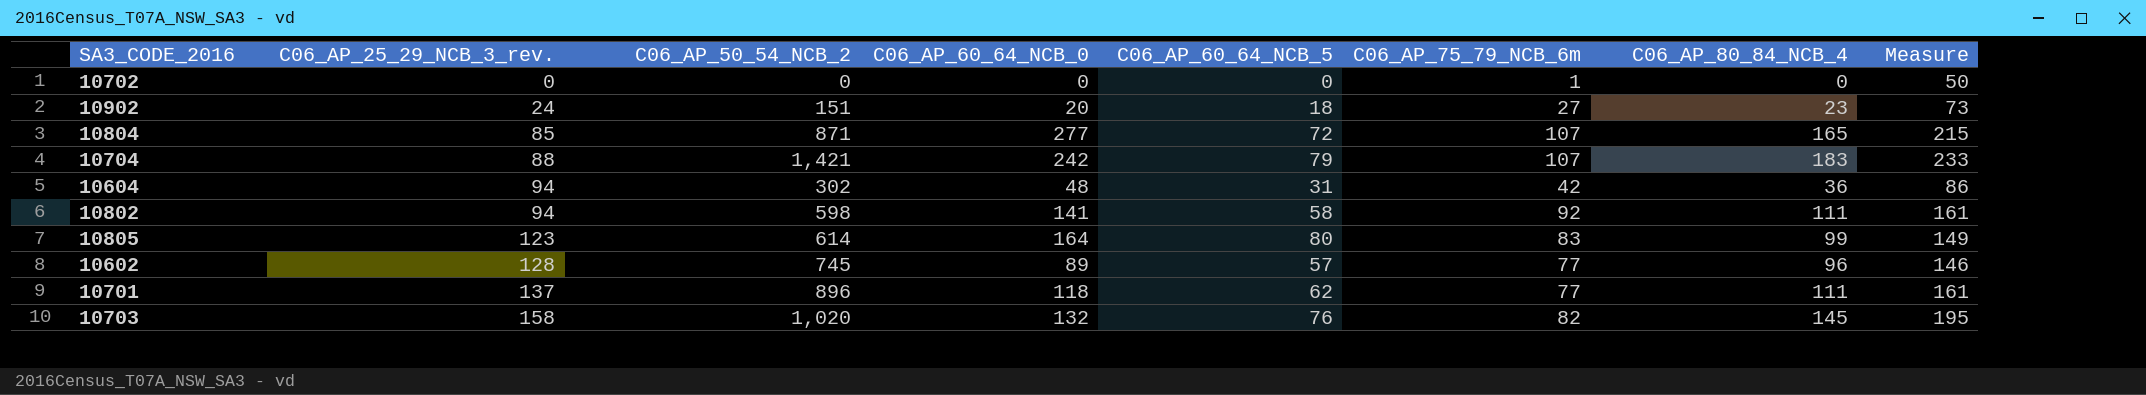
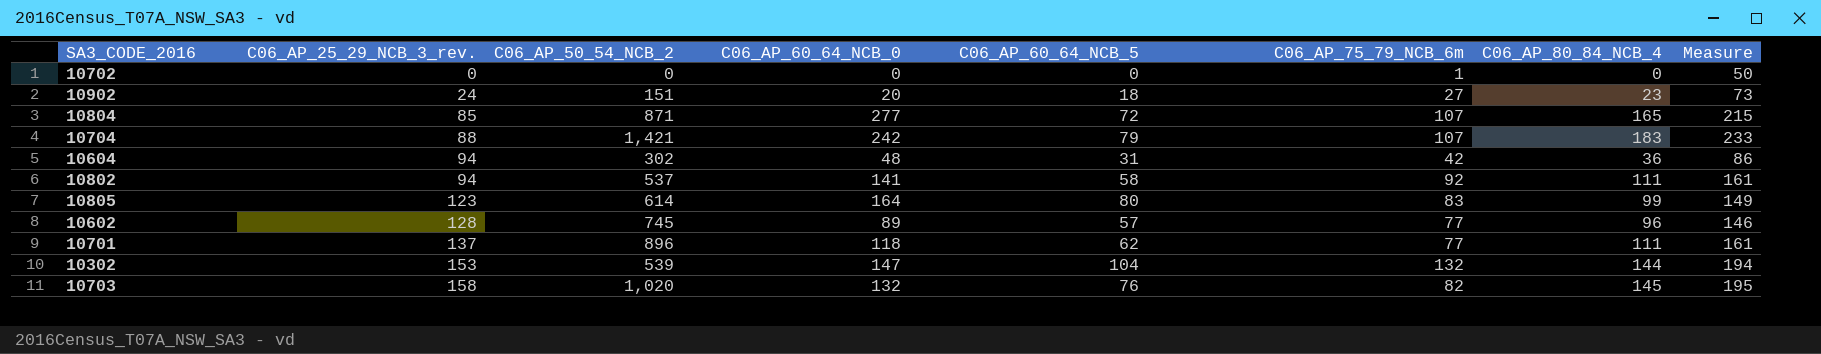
10802 | C06_AP_50_54_NCB_2: 598 -> 537
row 10302: none -> 153 | 539 | 147 | 104 | 132 | 144 | 194

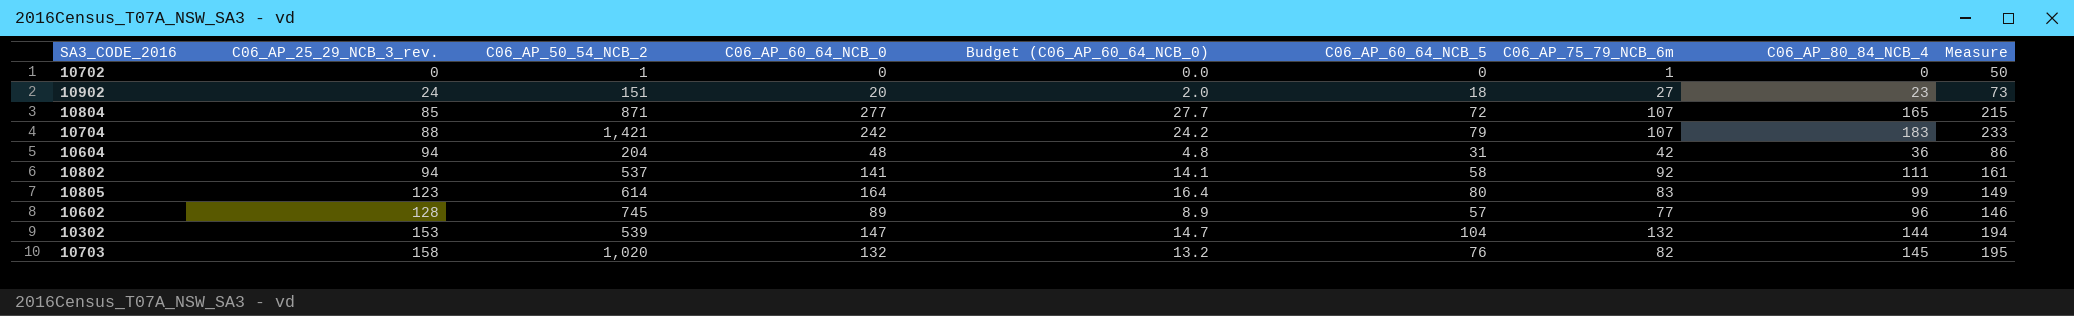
column Budget (C06_AP_60_64_NCB_0) | formula: none -> [C06_AP_60_64_NCB_0] * 0.1
row 10701: 137 | 896 | 118 | 62 | 77 | 111 | 161 -> none
10702 | C06_AP_50_54_NCB_2: 0 -> 1
10604 | C06_AP_50_54_NCB_2: 302 -> 204

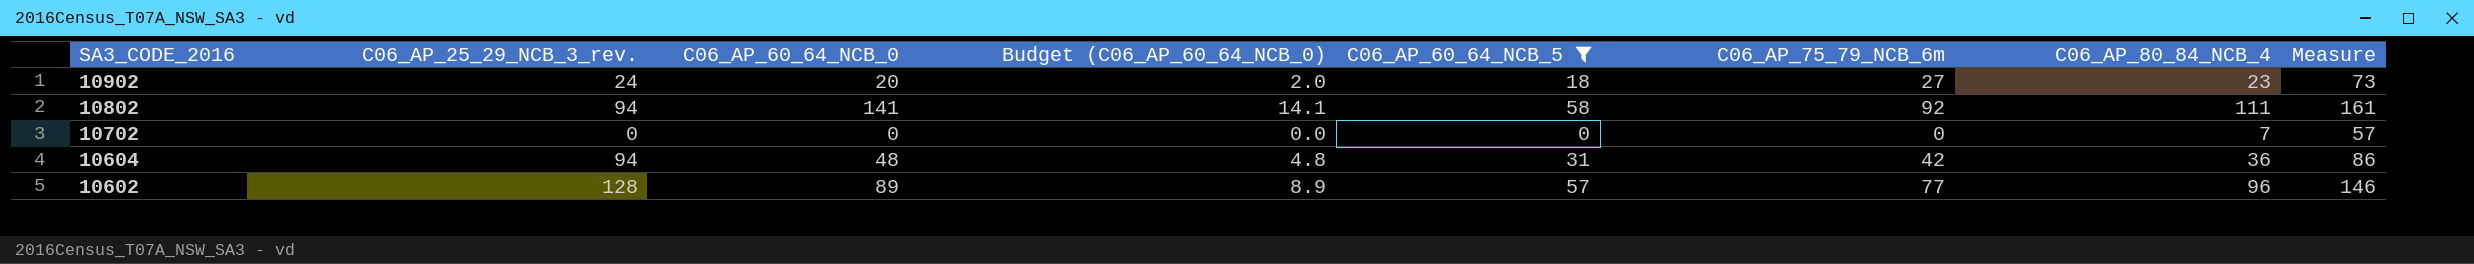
filter: none -> C06_AP_60_64_NCB_5 <= 58
row order: C06_AP_25_29_NCB_3_rev. ascending -> SA3_CODE_2016 descending
column C06_AP_50_54_NCB_2 | position: 3 -> none
10702 | C06_AP_75_79_NCB_6m: 1 -> 0
10702 | C06_AP_80_84_NCB_4: 0 -> 7
10702 | Measure: 50 -> 57

